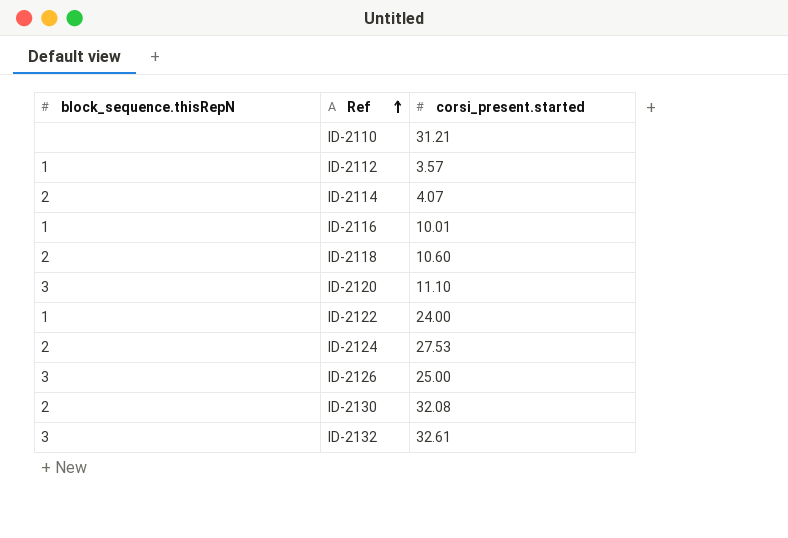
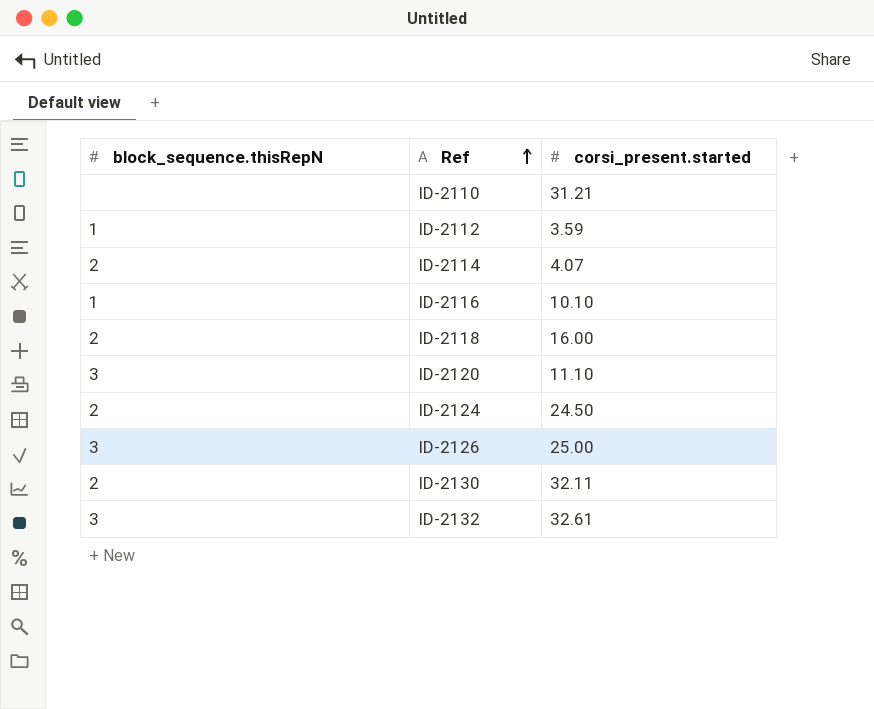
row ID-2122: 1 | 24.00 -> none
ID-2112 | corsi_present.started: 3.57 -> 3.59
ID-2116 | corsi_present.started: 10.01 -> 10.10
ID-2118 | corsi_present.started: 10.60 -> 16.00
ID-2124 | corsi_present.started: 27.53 -> 24.50
ID-2130 | corsi_present.started: 32.08 -> 32.11

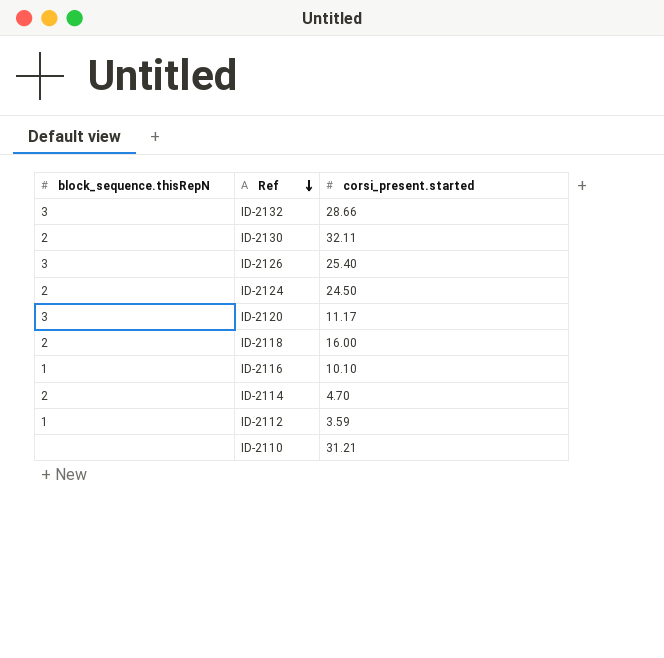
row order: Ref ascending -> Ref descending
ID-2132 | corsi_present.started: 32.61 -> 28.66
ID-2126 | corsi_present.started: 25.00 -> 25.40
ID-2120 | corsi_present.started: 11.10 -> 11.17
ID-2114 | corsi_present.started: 4.07 -> 4.70

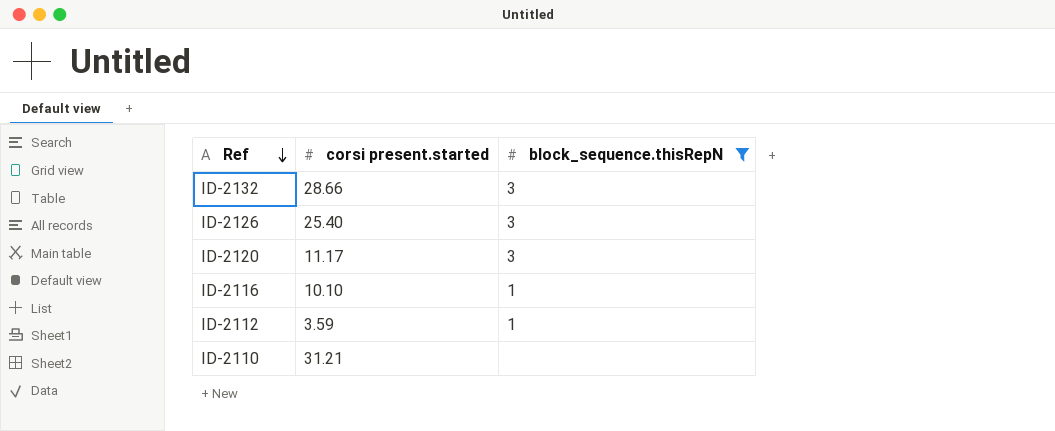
filter: none -> block_sequence.thisRepN != 2
column name: corsi_present.started -> corsi present.started
column block_sequence.thisRepN | position: 1 -> 3

